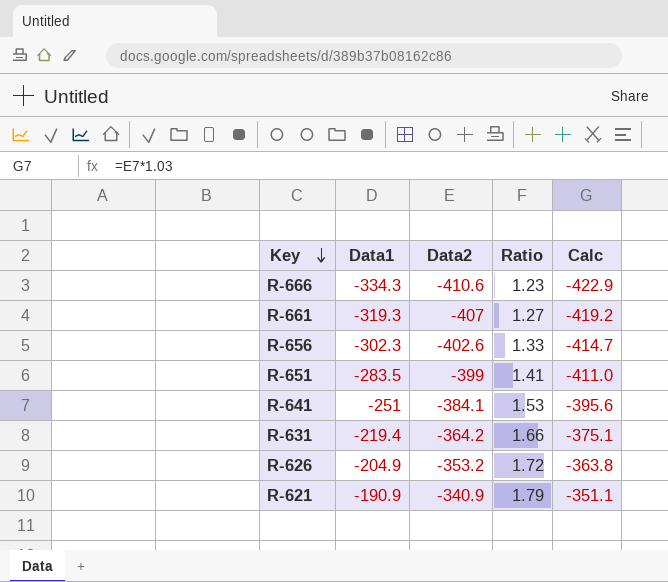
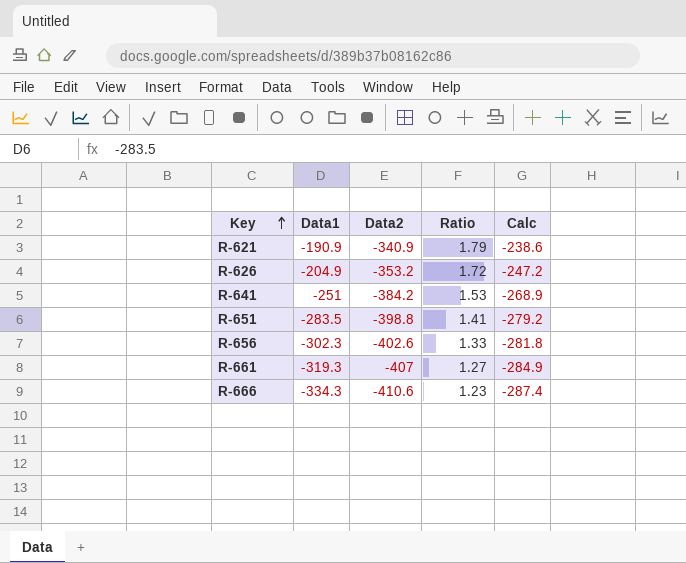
row order: Key descending -> Key ascending
column Calc | formula: [Data2] * 1.03 -> [Data2] * 0.7
row R-631: -219.4 | -364.2 | 1.66 | -375.1 -> none
R-641 | Data2: -384.1 -> -384.2
R-651 | Data2: -399 -> -398.8

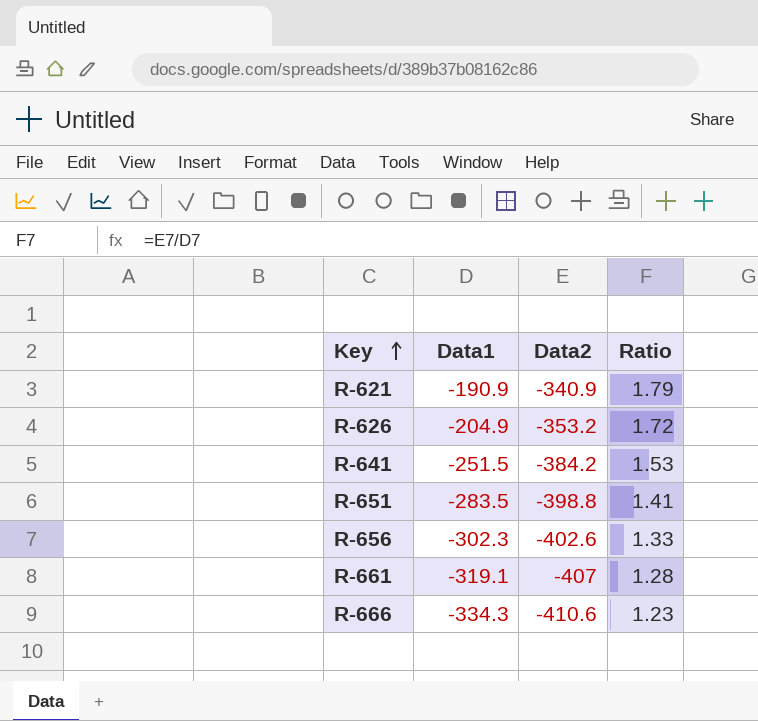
column Calc | formula: [Data2] * 0.7 -> none
R-641 | Data1: -251 -> -251.5
R-661 | Data1: -319.3 -> -319.1
R-661 | Ratio: 1.27 -> 1.28

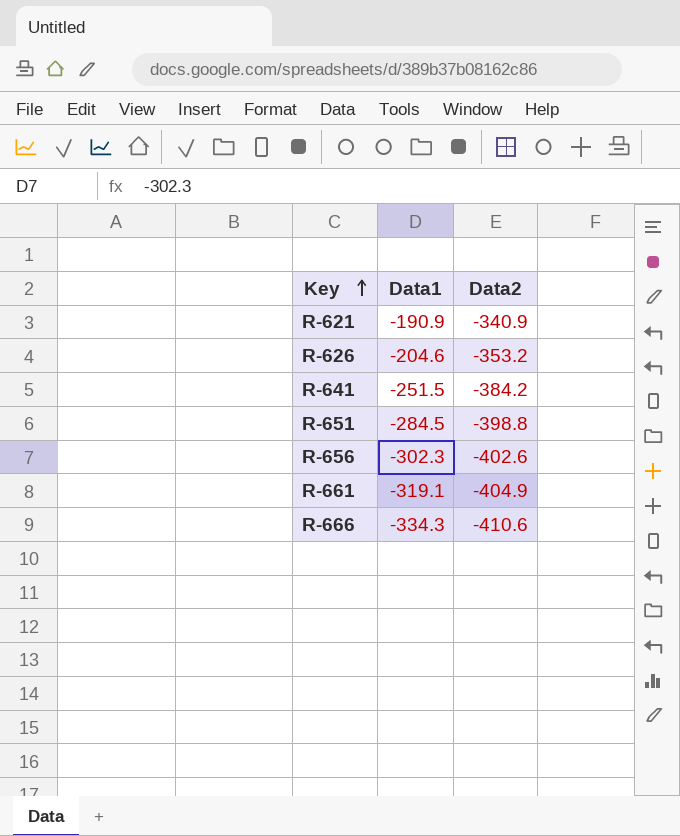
column Ratio | formula: [Data2] / [Data1] -> none
R-626 | Data1: -204.9 -> -204.6
R-651 | Data1: -283.5 -> -284.5
R-661 | Data2: -407 -> -404.9

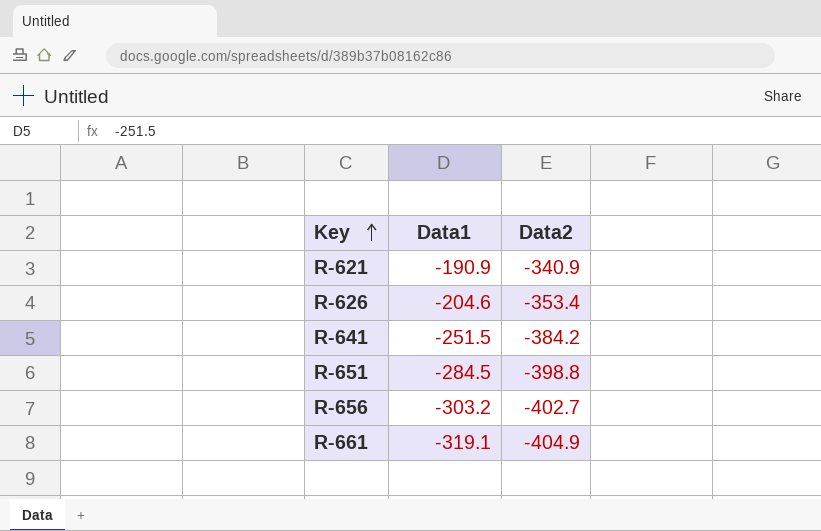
row R-666: -334.3 | -410.6 -> none
R-626 | Data2: -353.2 -> -353.4
R-656 | Data1: -302.3 -> -303.2
R-656 | Data2: -402.6 -> -402.7

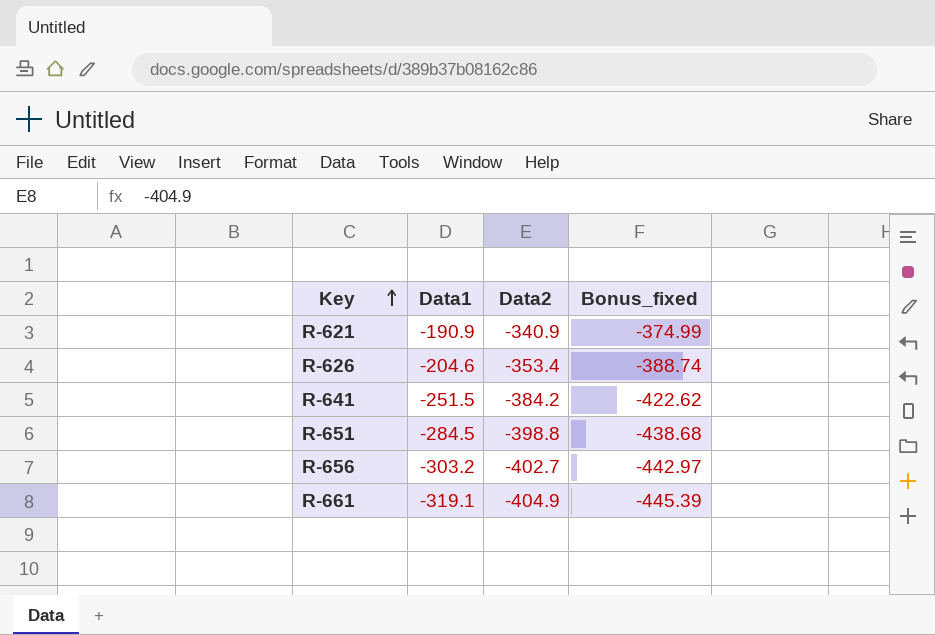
column Bonus_fixed | formula: none -> [Data2] * 1.1

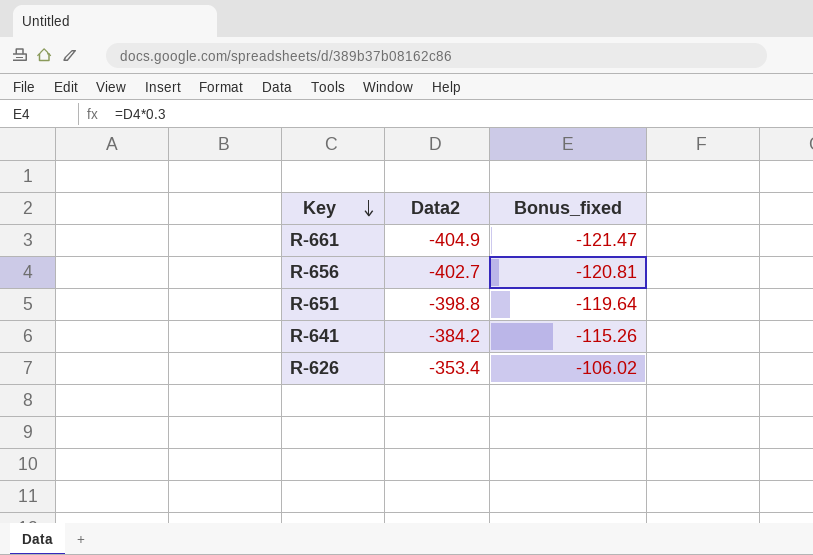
row order: Key ascending -> Key descending
column Data1 | position: 2 -> none
column Bonus_fixed | formula: [Data2] * 1.1 -> [Data2] * 0.3
row R-621: -190.9 | -340.9 | -374.99 -> none

